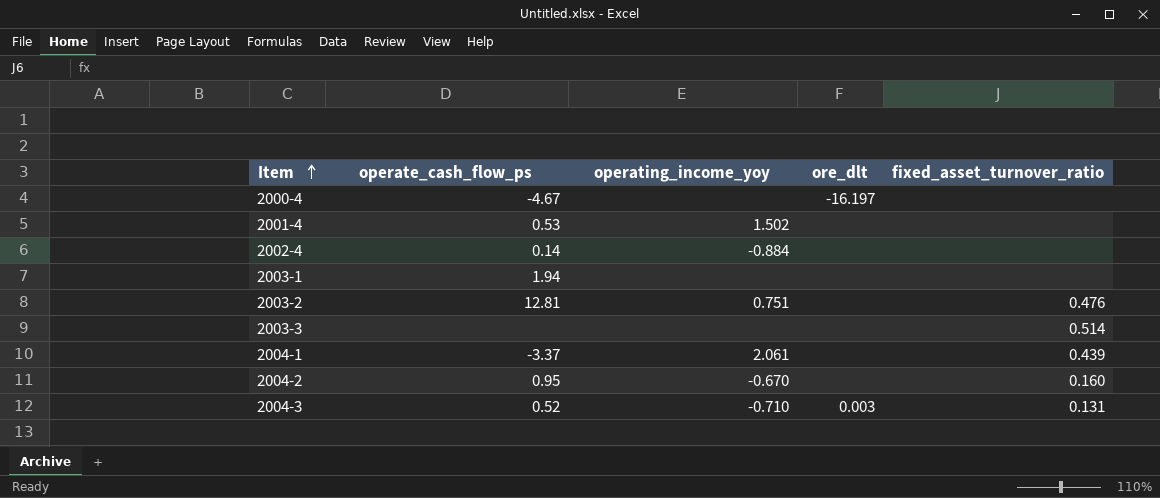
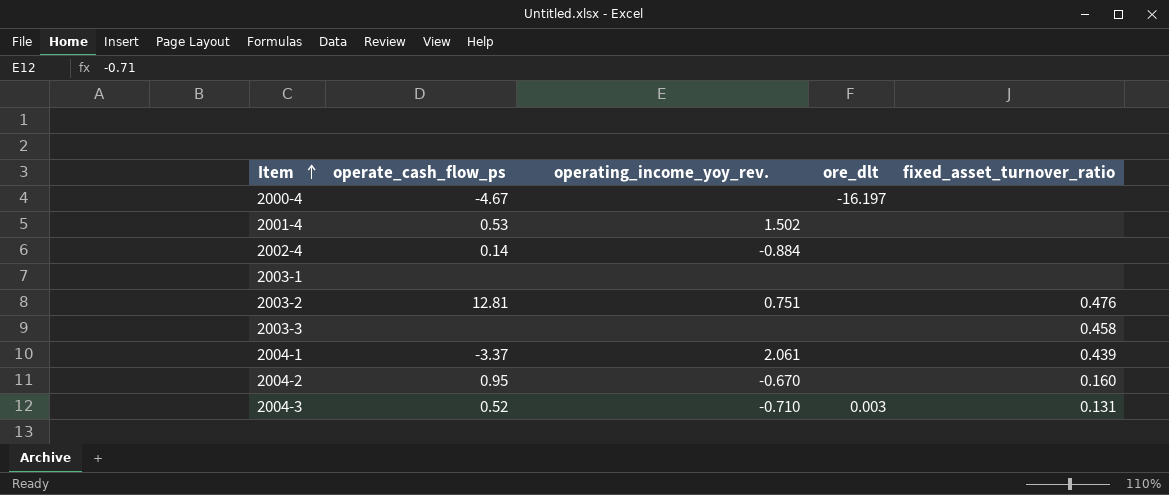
column name: operating_income_yoy -> operating_income_yoy_rev.
2003-1 | operate_cash_flow_ps: 1.94 -> none
2003-3 | fixed_asset_turnover_ratio: 0.514 -> 0.458

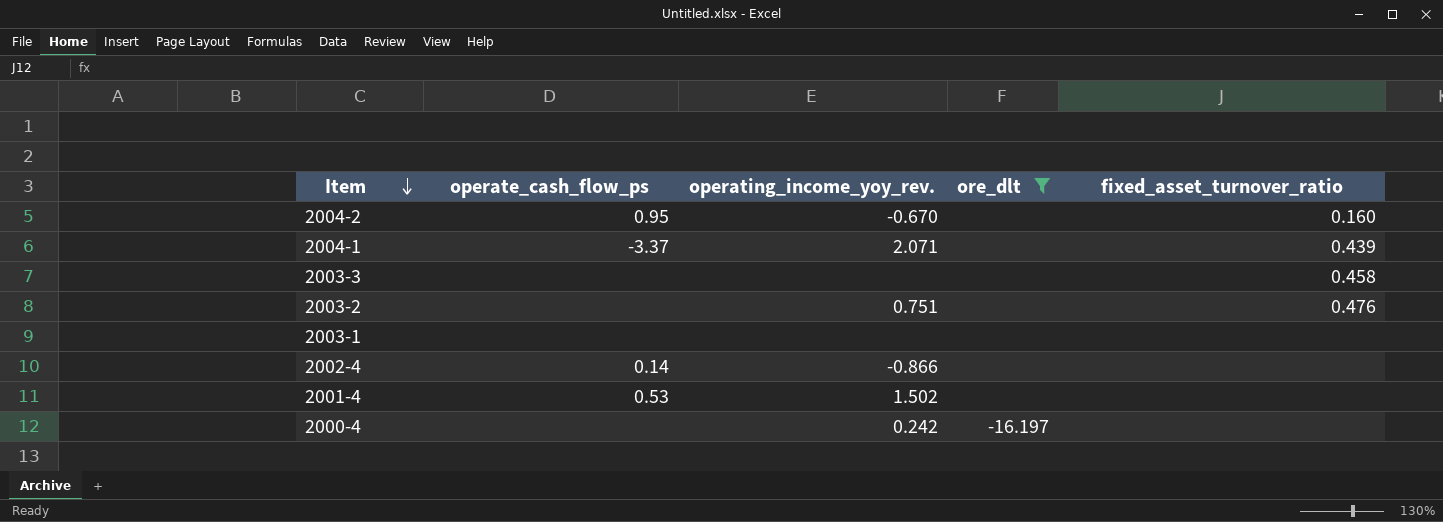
filter: none -> ore_dlt != 0.003
row order: Item ascending -> Item descending
2004-1 | operating_income_yoy_rev.: 2.061 -> 2.071
2003-2 | operate_cash_flow_ps: 12.81 -> none
2002-4 | operating_income_yoy_rev.: -0.884 -> -0.866
2000-4 | operate_cash_flow_ps: -4.67 -> none
2000-4 | operating_income_yoy_rev.: none -> 0.242

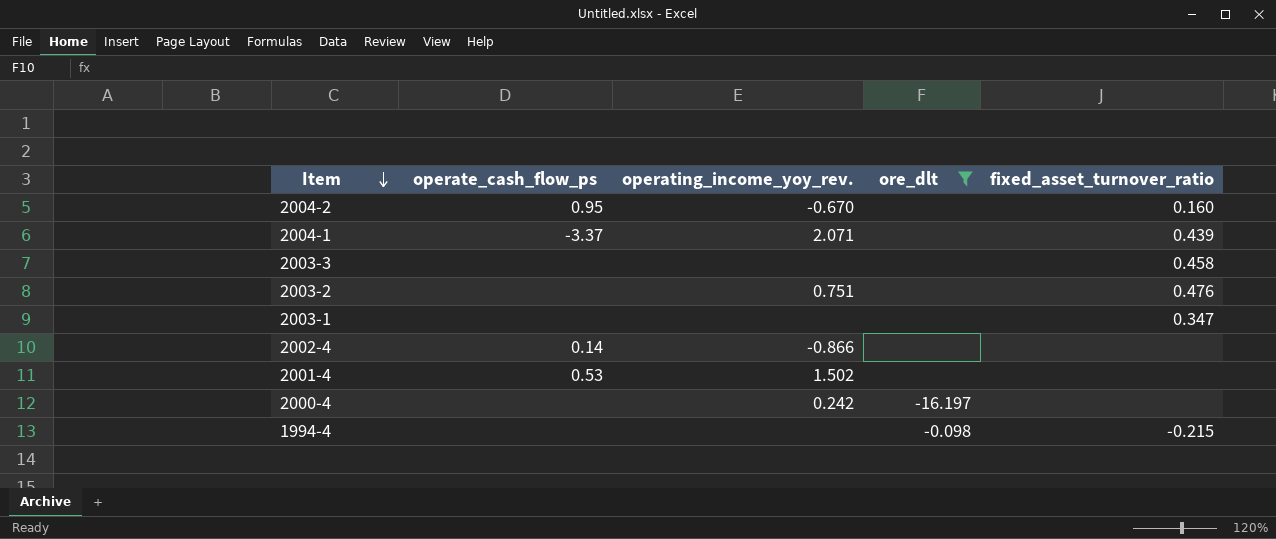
2003-1 | fixed_asset_turnover_ratio: none -> 0.347
row 1994-4: none -> none | none | -0.098 | -0.215

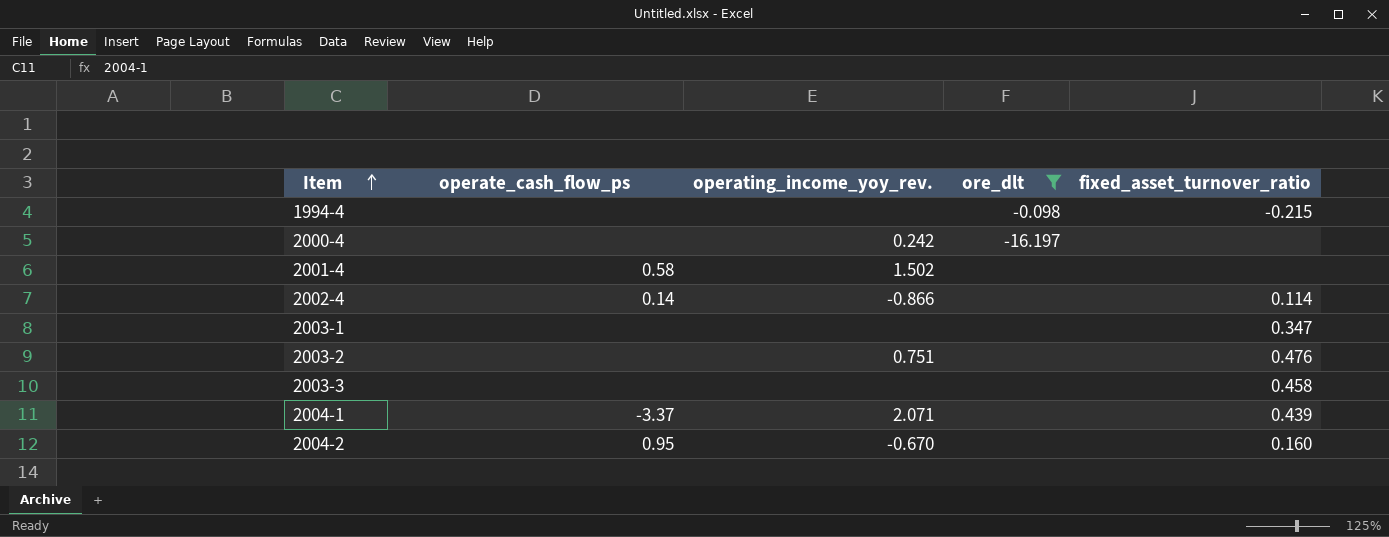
row order: Item descending -> Item ascending
2001-4 | operate_cash_flow_ps: 0.53 -> 0.58
2002-4 | fixed_asset_turnover_ratio: none -> 0.114

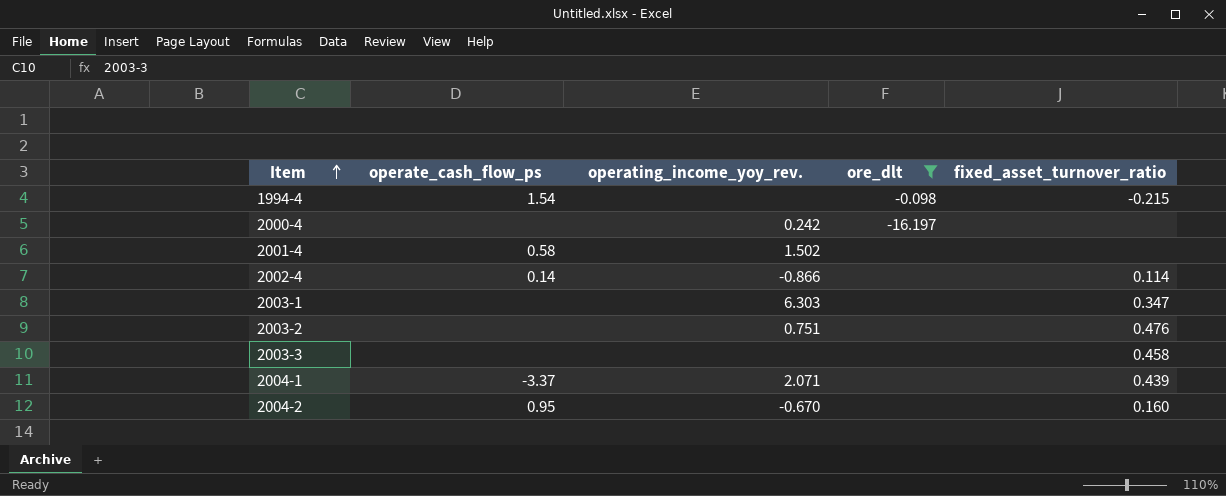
1994-4 | operate_cash_flow_ps: none -> 1.54
2003-1 | operating_income_yoy_rev.: none -> 6.303

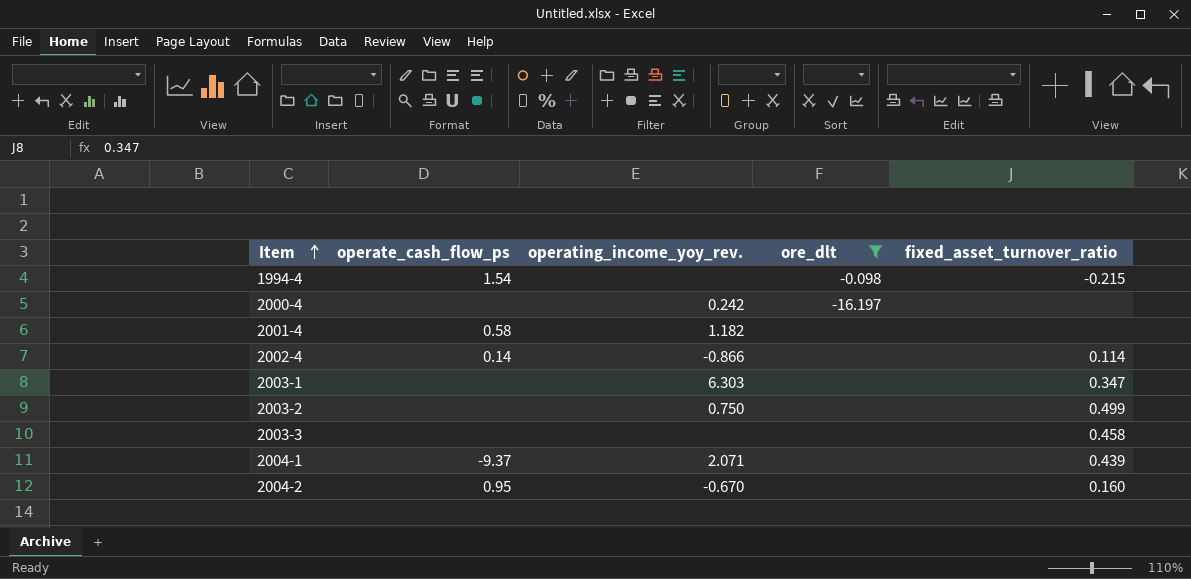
2001-4 | operating_income_yoy_rev.: 1.502 -> 1.182
2003-2 | operating_income_yoy_rev.: 0.751 -> 0.750
2003-2 | fixed_asset_turnover_ratio: 0.476 -> 0.499
2004-1 | operate_cash_flow_ps: -3.37 -> -9.37

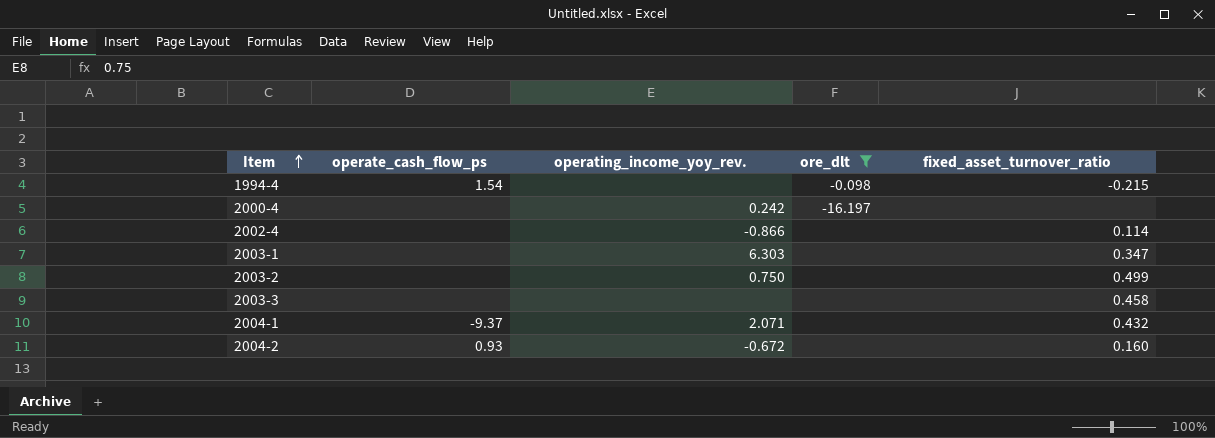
row 2001-4: 0.58 | 1.182 | none | none -> none
2002-4 | operate_cash_flow_ps: 0.14 -> none
2004-1 | fixed_asset_turnover_ratio: 0.439 -> 0.432
2004-2 | operate_cash_flow_ps: 0.95 -> 0.93
2004-2 | operating_income_yoy_rev.: -0.670 -> -0.672

